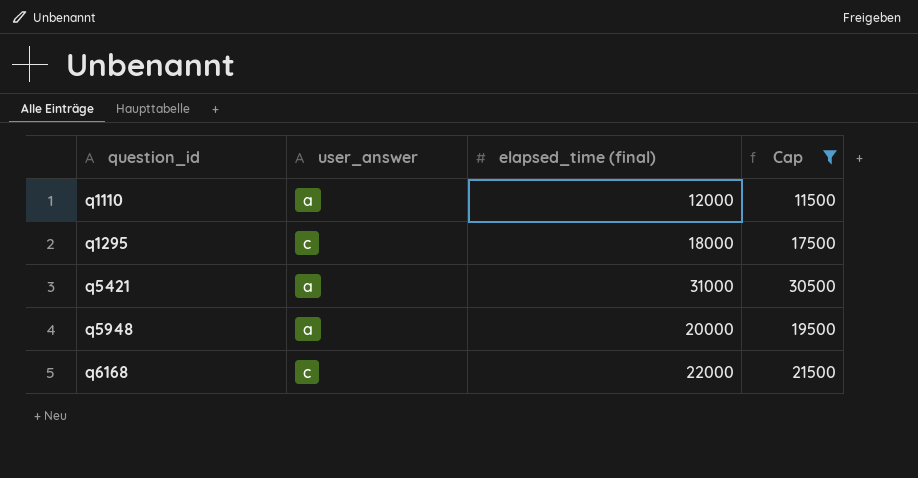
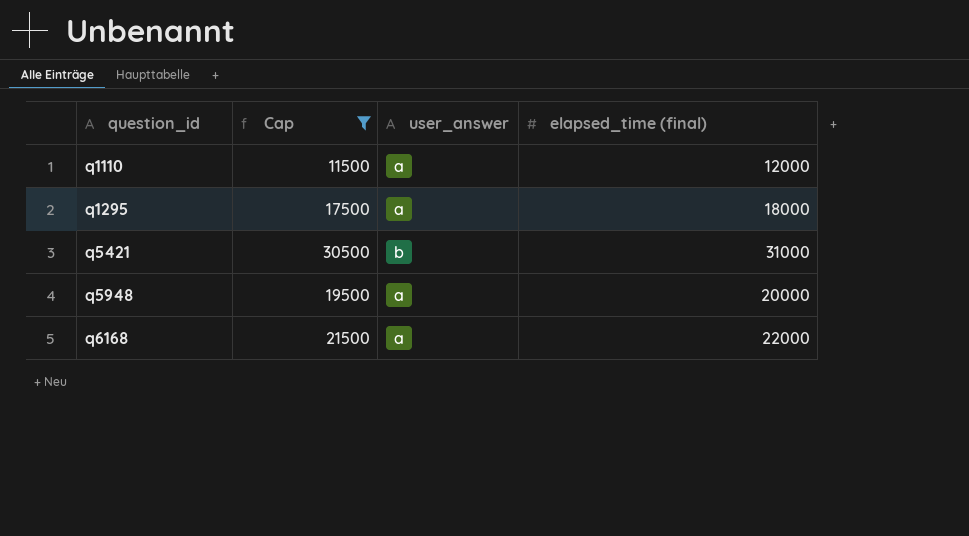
column Cap | position: 4 -> 2
q1295 | user_answer: c -> a
q5421 | user_answer: a -> b
q6168 | user_answer: c -> a

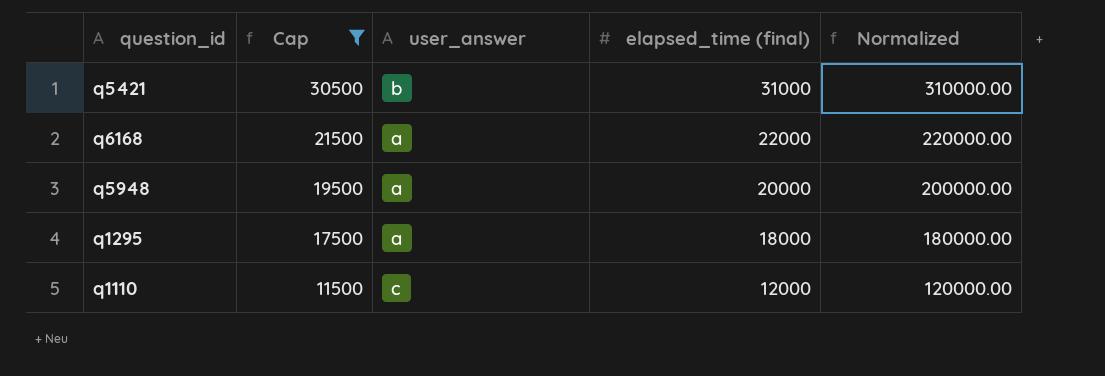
row order: question_id ascending -> Cap descending
column Normalized | formula: none -> [elapsed_time (final)] * 10
q1110 | user_answer: a -> c

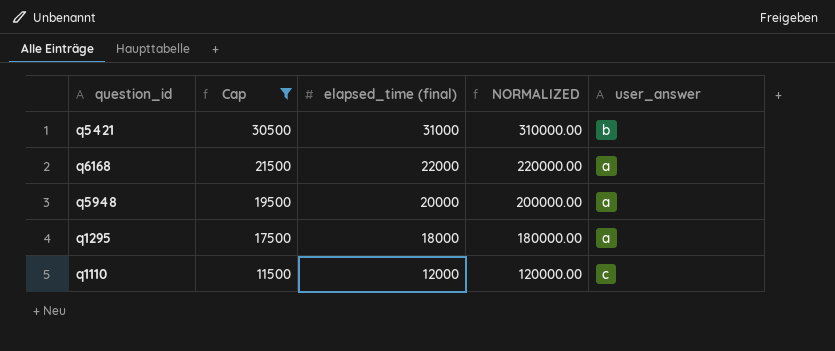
column name: Normalized -> NORMALIZED
column user_answer | position: 3 -> 5

